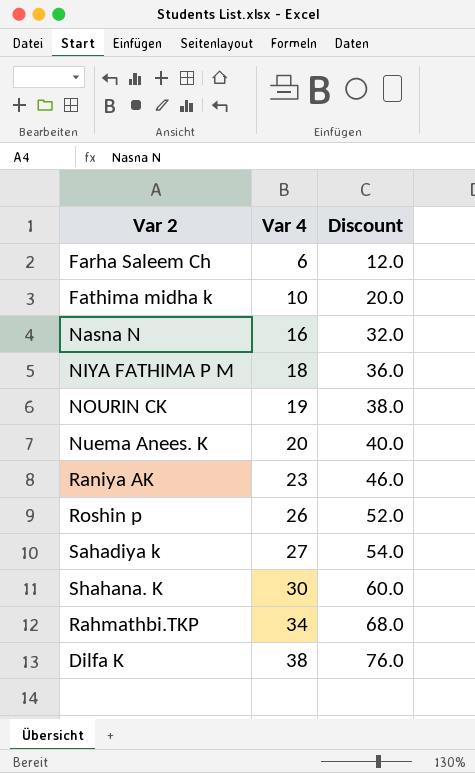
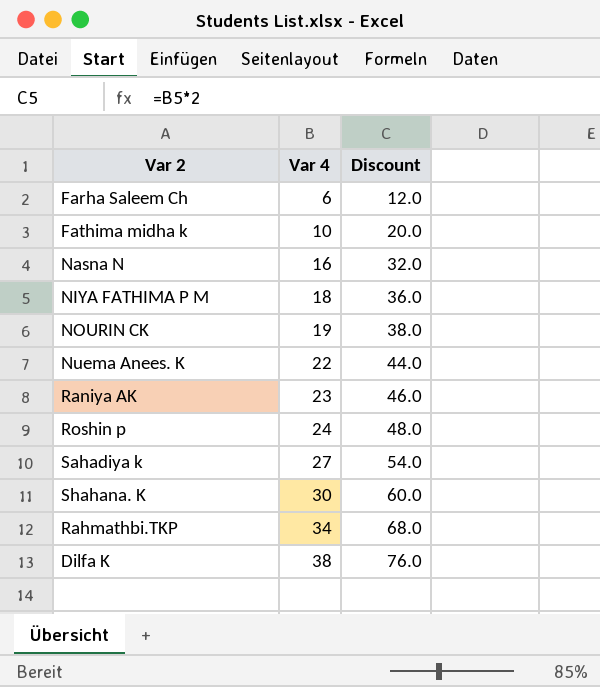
Nuema Anees. K | Var 4: 20 -> 22
Nuema Anees. K | Discount: 40.0 -> 44.0
Roshin p | Var 4: 26 -> 24
Roshin p | Discount: 52.0 -> 48.0

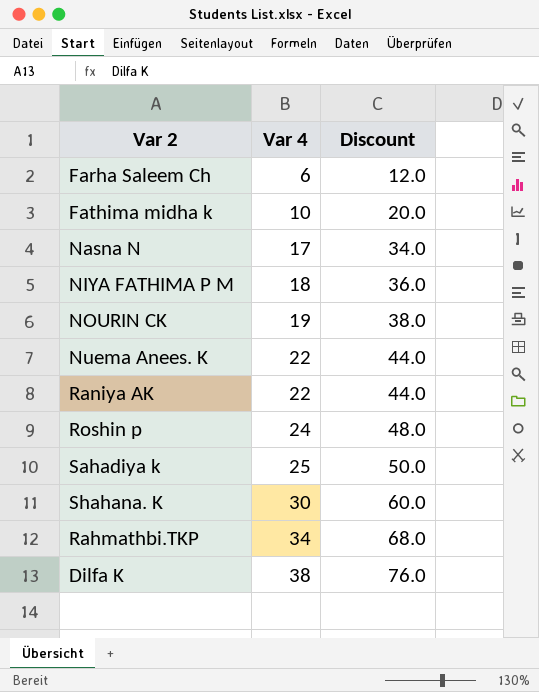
Nasna N | Var 4: 16 -> 17
Nasna N | Discount: 32.0 -> 34.0
Raniya AK | Var 4: 23 -> 22
Raniya AK | Discount: 46.0 -> 44.0
Sahadiya k | Var 4: 27 -> 25
Sahadiya k | Discount: 54.0 -> 50.0

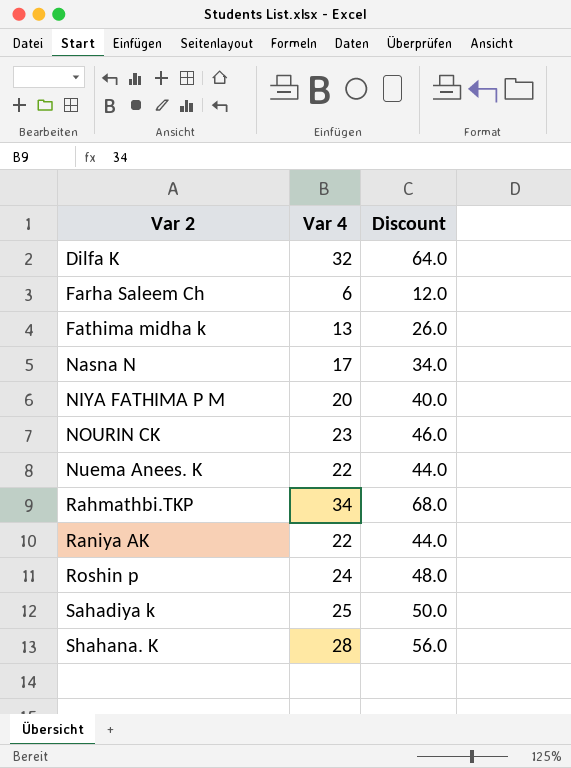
row order: Var 4 ascending -> Var 2 ascending
Dilfa K | Var 4: 38 -> 32
Dilfa K | Discount: 76.0 -> 64.0
Fathima midha k | Var 4: 10 -> 13
Fathima midha k | Discount: 20.0 -> 26.0
NIYA FATHIMA P M | Var 4: 18 -> 20
NIYA FATHIMA P M | Discount: 36.0 -> 40.0
NOURIN CK | Var 4: 19 -> 23
NOURIN CK | Discount: 38.0 -> 46.0
Shahana. K | Var 4: 30 -> 28
Shahana. K | Discount: 60.0 -> 56.0

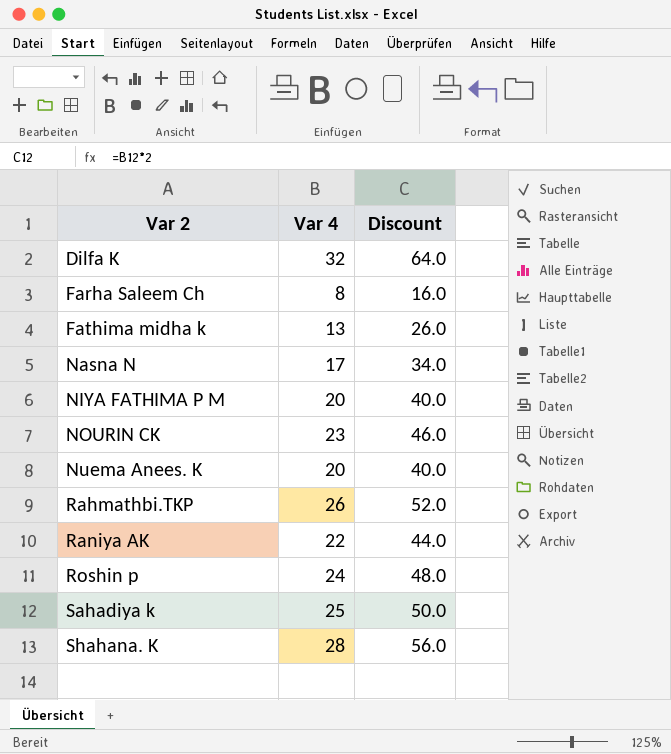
Farha Saleem Ch | Var 4: 6 -> 8
Farha Saleem Ch | Discount: 12.0 -> 16.0
Nuema Anees. K | Var 4: 22 -> 20
Nuema Anees. K | Discount: 44.0 -> 40.0
Rahmathbi.TKP | Var 4: 34 -> 26
Rahmathbi.TKP | Discount: 68.0 -> 52.0

